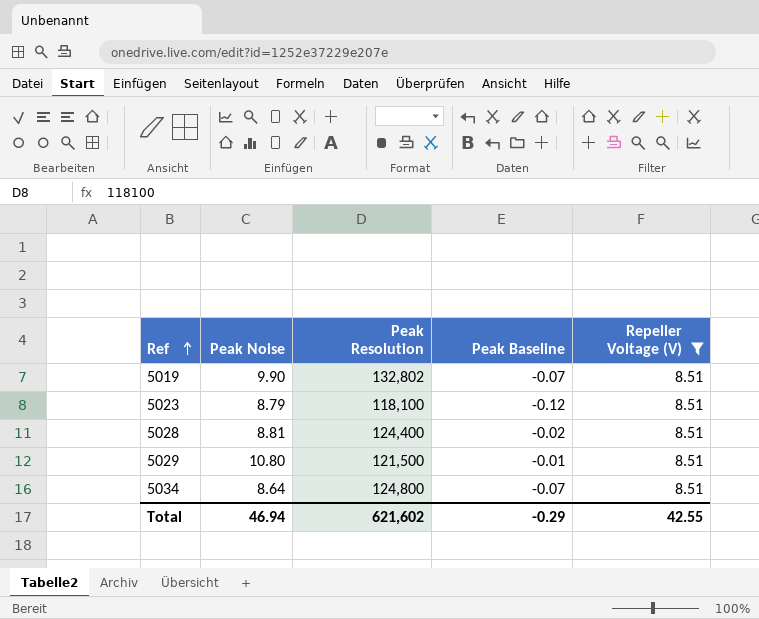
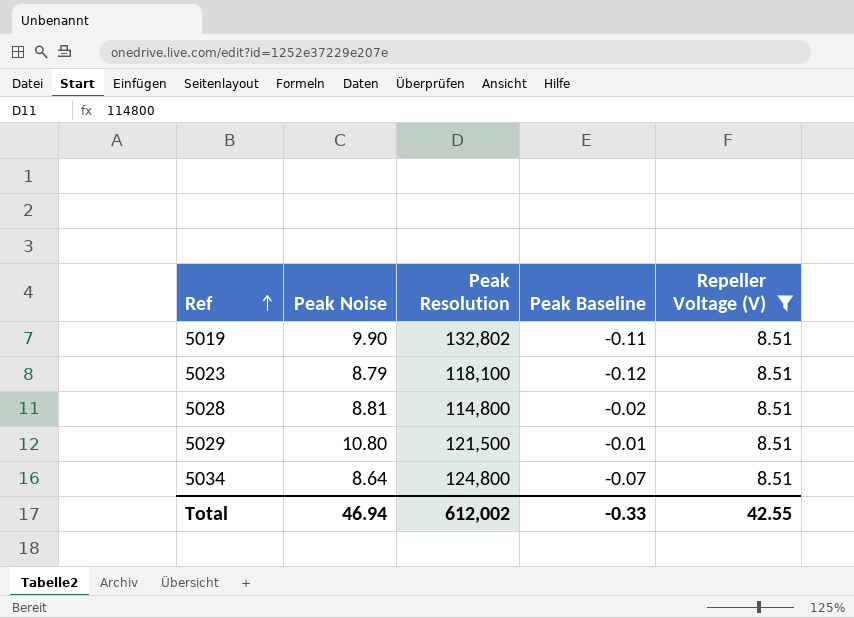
5019 | Peak Baseline: -0.07 -> -0.11
5028 | Peak Resolution: 124,400 -> 114,800
Total | Peak Resolution: 621,602 -> 612,002
Total | Peak Baseline: -0.29 -> -0.33

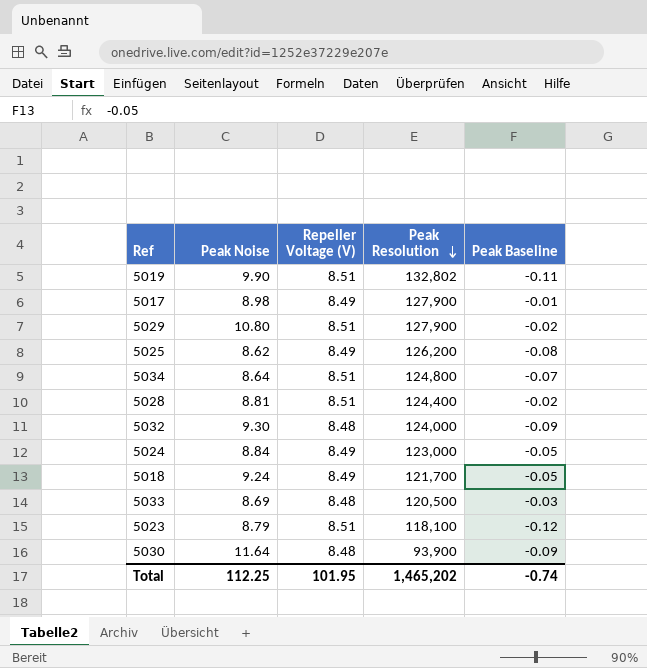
filter: Repeller Voltage (V) = 8.51 -> none
row order: Ref ascending -> Peak Resolution descending
column Repeller Voltage (V) | position: 5 -> 3
5029 | Peak Resolution: 121,500 -> 127,900
5029 | Peak Baseline: -0.01 -> -0.02
5028 | Peak Resolution: 114,800 -> 124,400
Total | Peak Noise: 46.94 -> 112.25
Total | Repeller Voltage (V): 42.55 -> 101.95
Total | Peak Resolution: 612,002 -> 1,465,202
Total | Peak Baseline: -0.33 -> -0.74

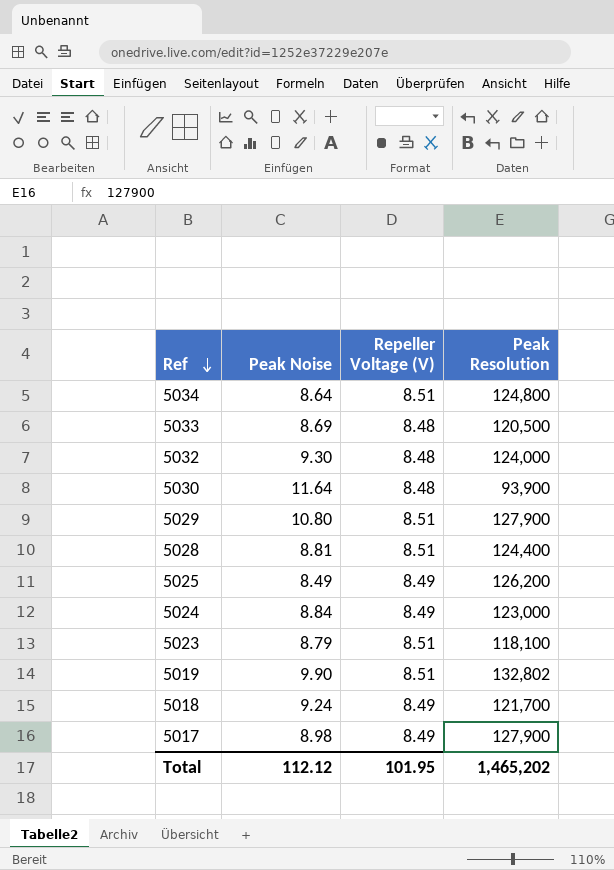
row order: Peak Resolution descending -> Ref descending
column Peak Baseline | position: 5 -> none
5025 | Peak Noise: 8.62 -> 8.49
Total | Peak Noise: 112.25 -> 112.12

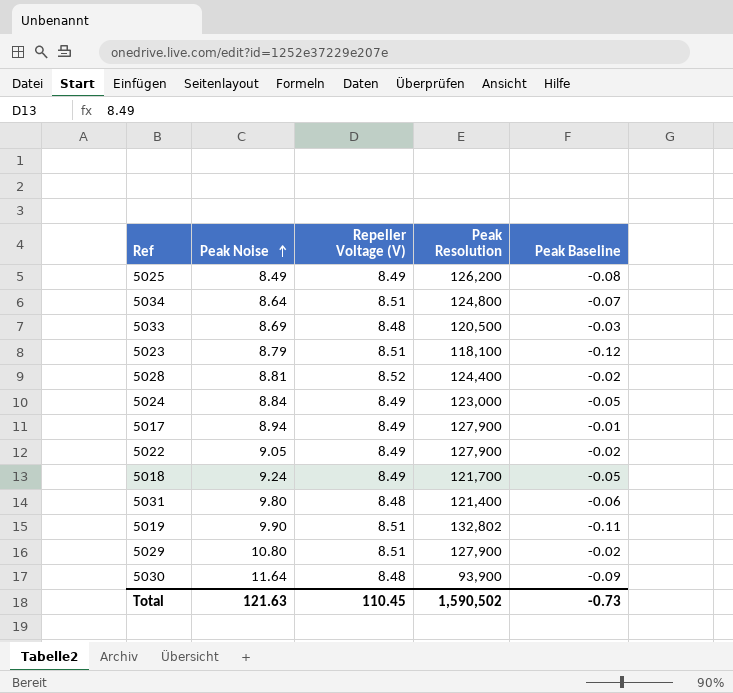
row order: Ref descending -> Peak Noise ascending
column Peak Baseline | position: none -> 5
row 5032: 9.30 | 8.48 | 124,000 -> none
5028 | Repeller Voltage (V): 8.51 -> 8.52
5017 | Peak Noise: 8.98 -> 8.94
row 5022: none -> 9.05 | 8.49 | 127,900 | -0.02
row 5031: none -> 9.80 | 8.48 | 121,400 | -0.06
Total | Peak Noise: 112.12 -> 121.63
Total | Repeller Voltage (V): 101.95 -> 110.45
Total | Peak Resolution: 1,465,202 -> 1,590,502

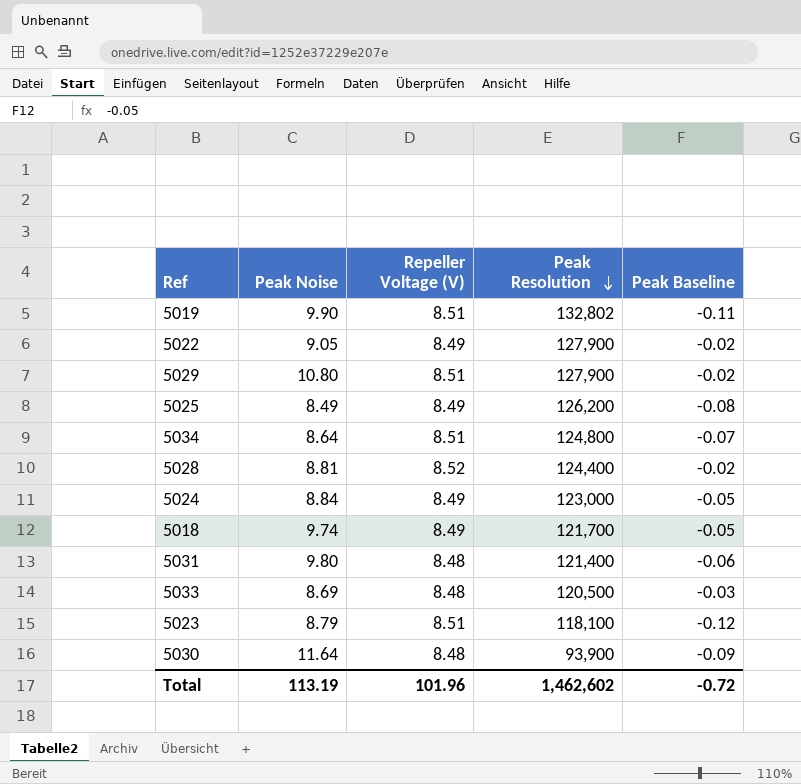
row order: Peak Noise ascending -> Peak Resolution descending
row 5017: 8.94 | 8.49 | 127,900 | -0.01 -> none
5018 | Peak Noise: 9.24 -> 9.74
Total | Peak Noise: 121.63 -> 113.19
Total | Repeller Voltage (V): 110.45 -> 101.96
Total | Peak Resolution: 1,590,502 -> 1,462,602
Total | Peak Baseline: -0.73 -> -0.72

